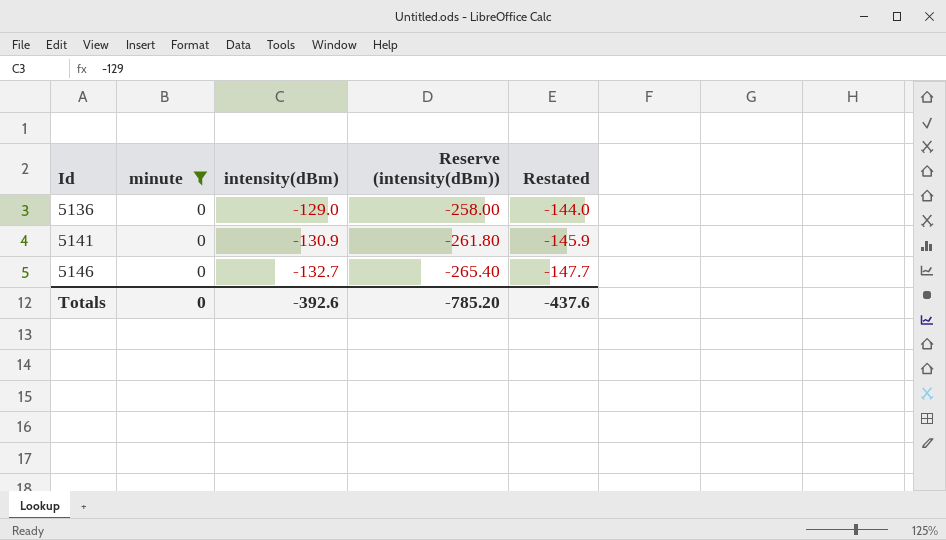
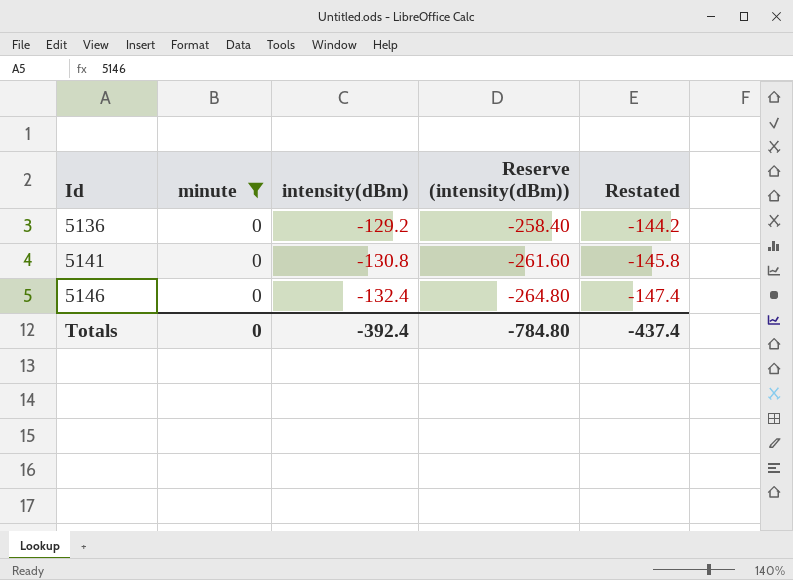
5136 | intensity(dBm): -129.0 -> -129.2
5136 | Reserve (intensity(dBm)): -258.00 -> -258.40
5136 | Restated: -144.0 -> -144.2
5141 | intensity(dBm): -130.9 -> -130.8
5141 | Reserve (intensity(dBm)): -261.80 -> -261.60
5141 | Restated: -145.9 -> -145.8
5146 | intensity(dBm): -132.7 -> -132.4
5146 | Reserve (intensity(dBm)): -265.40 -> -264.80
5146 | Restated: -147.7 -> -147.4
Totals | intensity(dBm): -392.6 -> -392.4
Totals | Reserve (intensity(dBm)): -785.20 -> -784.80
Totals | Restated: -437.6 -> -437.4

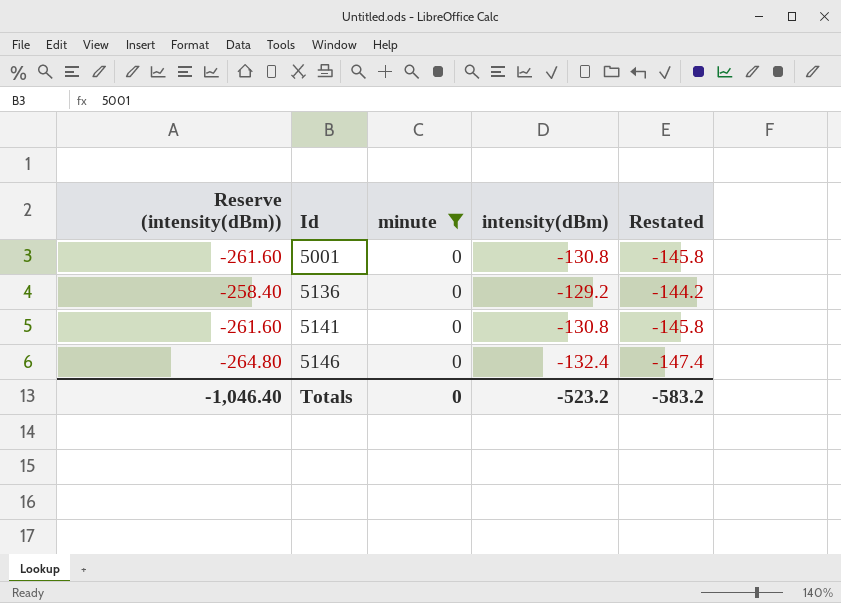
column Reserve (intensity(dBm)) | position: 4 -> 1
row 5001: none -> -261.60 | 0 | -130.8 | -145.8
Totals | Reserve (intensity(dBm)): -784.80 -> -1,046.40
Totals | intensity(dBm): -392.4 -> -523.2
Totals | Restated: -437.4 -> -583.2

